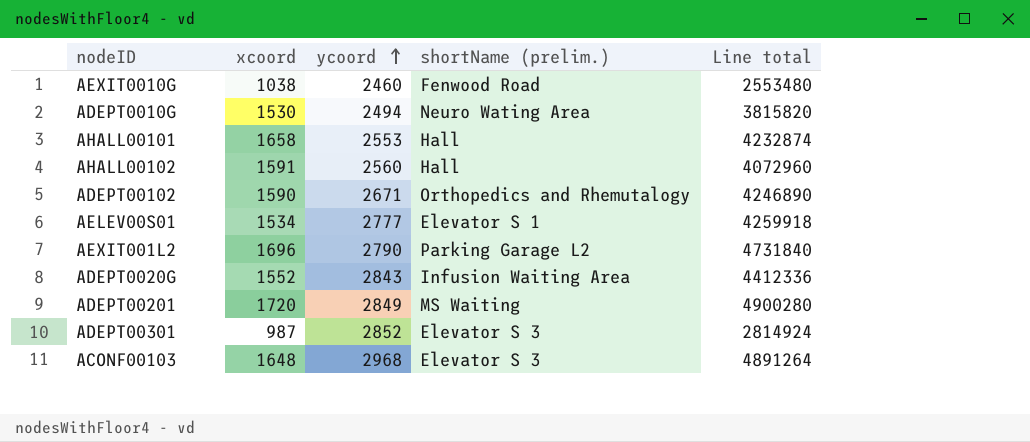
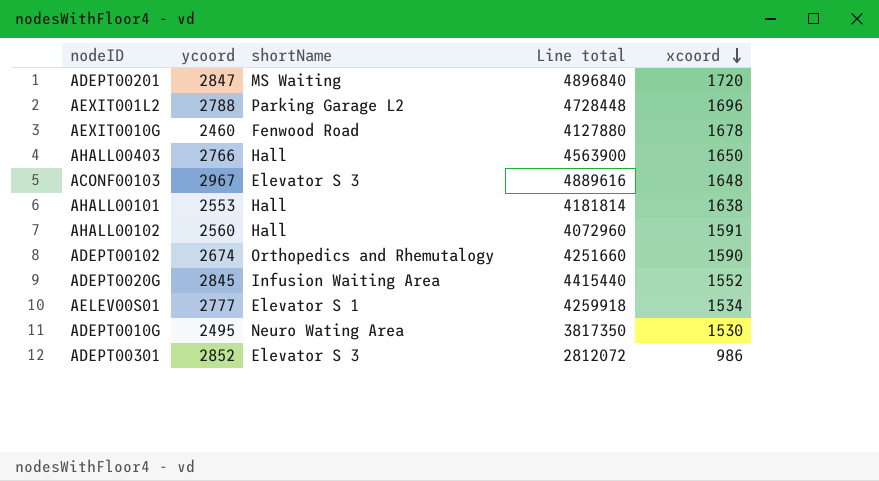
row order: ycoord ascending -> xcoord descending
column name: shortName (prelim.) -> shortName
column xcoord | position: 2 -> 5
ADEPT00201 | ycoord: 2849 -> 2847
ADEPT00201 | Line total: 4900280 -> 4896840
AEXIT001L2 | ycoord: 2790 -> 2788
AEXIT001L2 | Line total: 4731840 -> 4728448
AEXIT0010G | Line total: 2553480 -> 4127880
AEXIT0010G | xcoord: 1038 -> 1678
row AHALL00403: none -> 2766 | Hall | 4563900 | 1650
ACONF00103 | ycoord: 2968 -> 2967
ACONF00103 | Line total: 4891264 -> 4889616
AHALL00101 | Line total: 4232874 -> 4181814
AHALL00101 | xcoord: 1658 -> 1638
ADEPT00102 | ycoord: 2671 -> 2674
ADEPT00102 | Line total: 4246890 -> 4251660
ADEPT0020G | ycoord: 2843 -> 2845
ADEPT0020G | Line total: 4412336 -> 4415440
ADEPT0010G | ycoord: 2494 -> 2495
ADEPT0010G | Line total: 3815820 -> 3817350
ADEPT00301 | Line total: 2814924 -> 2812072
ADEPT00301 | xcoord: 987 -> 986

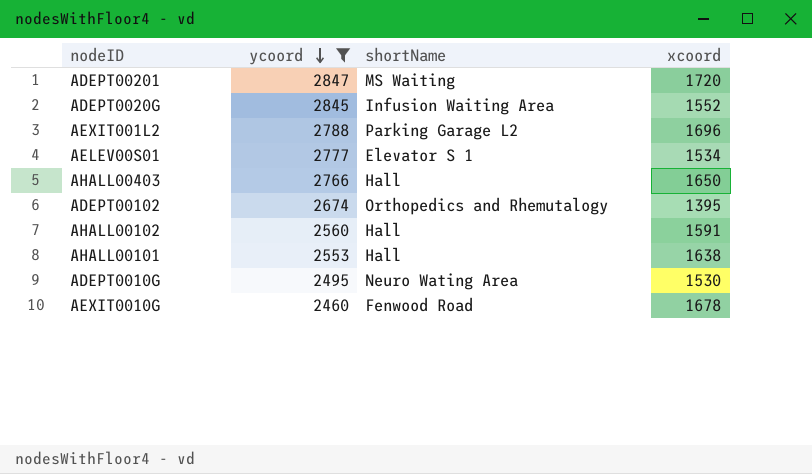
filter: none -> ycoord <= 2847
row order: xcoord descending -> ycoord descending
column Line total | formula: [ycoord] * [xcoord] -> none
ADEPT00102 | xcoord: 1590 -> 1395

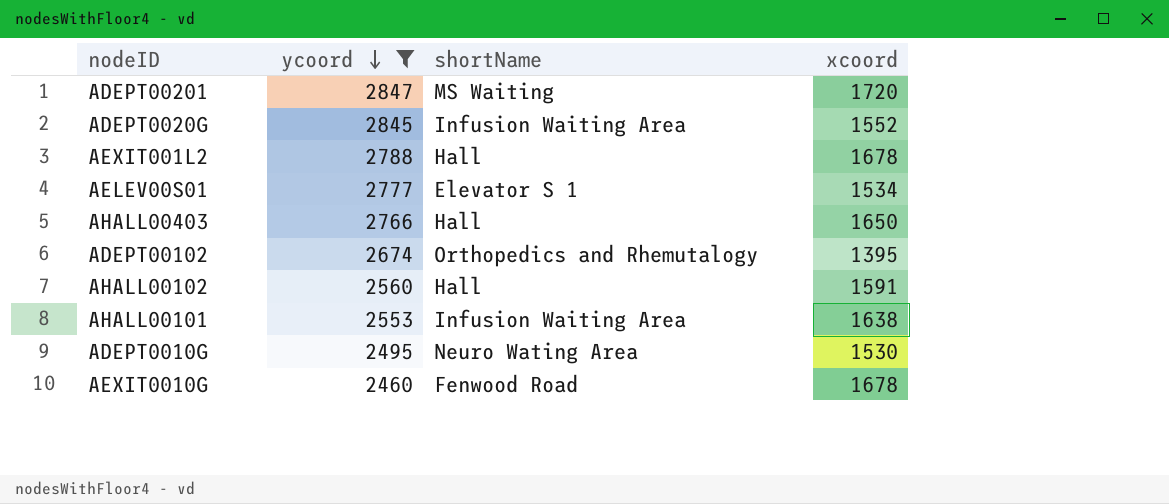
AEXIT001L2 | shortName: Parking Garage L2 -> Hall
AEXIT001L2 | xcoord: 1696 -> 1678
AHALL00101 | shortName: Hall -> Infusion Waiting Area

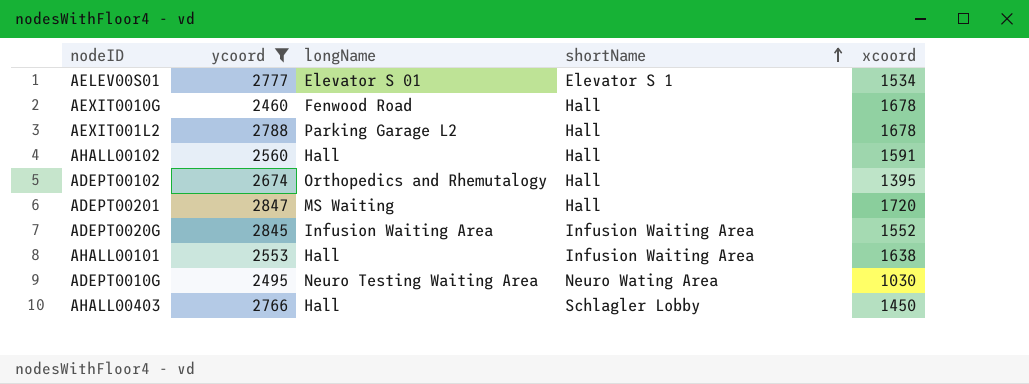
row order: ycoord descending -> shortName ascending
column longName | position: none -> 3
AEXIT0010G | shortName: Fenwood Road -> Hall
ADEPT00102 | shortName: Orthopedics and Rhemutalogy -> Hall
ADEPT00201 | shortName: MS Waiting -> Hall
ADEPT0010G | xcoord: 1530 -> 1030
AHALL00403 | shortName: Hall -> Schlagler Lobby
AHALL00403 | xcoord: 1650 -> 1450

